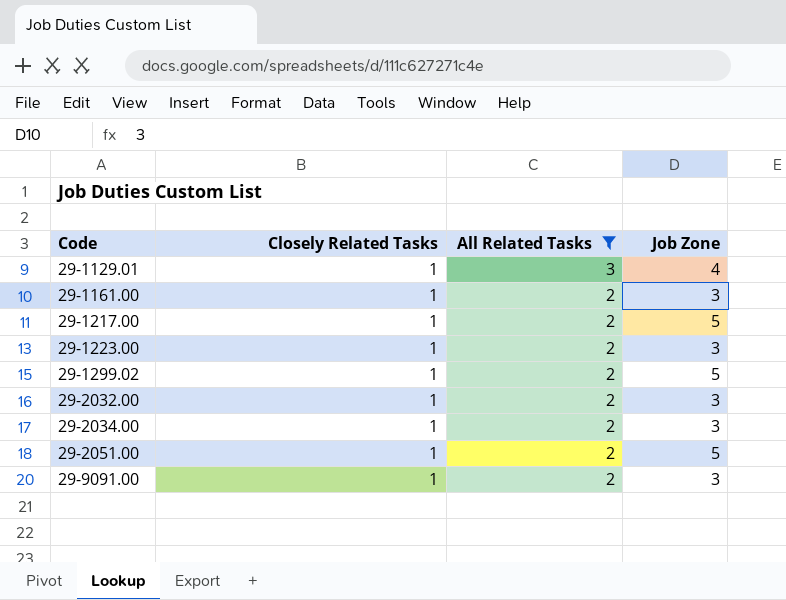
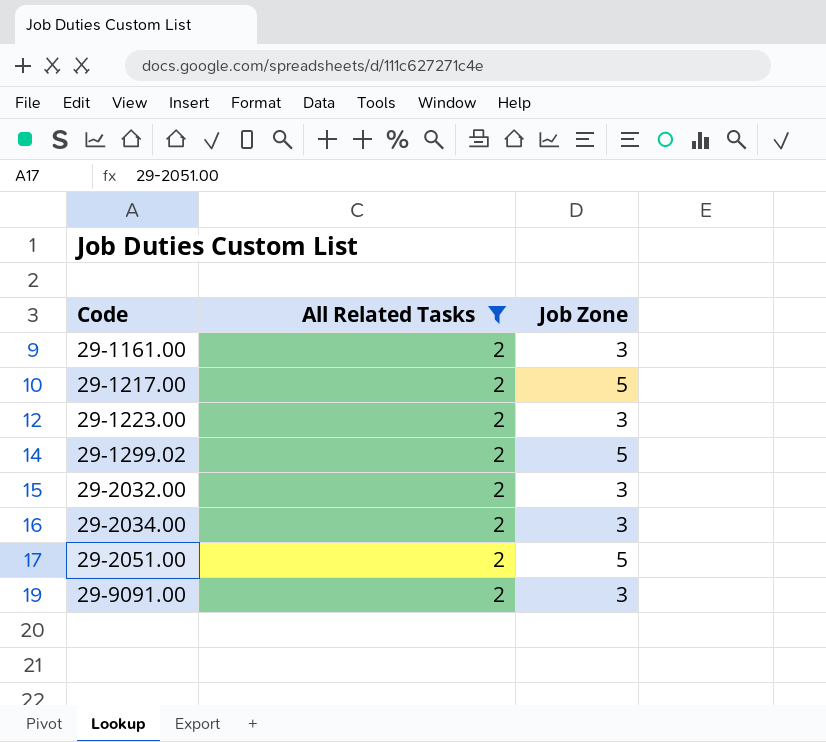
column Closely Related Tasks | position: 2 -> none
row 29-1129.01: 1 | 3 | 4 -> none

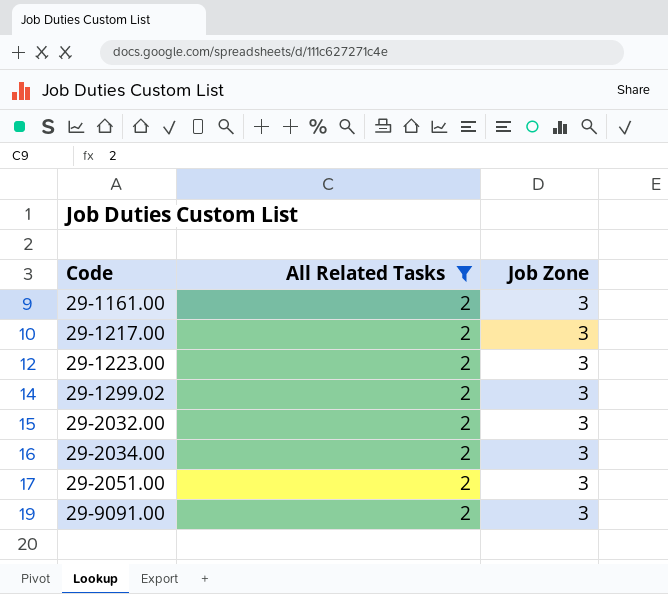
29-1217.00 | Job Zone: 5 -> 3
29-1299.02 | Job Zone: 5 -> 3
29-2051.00 | Job Zone: 5 -> 3

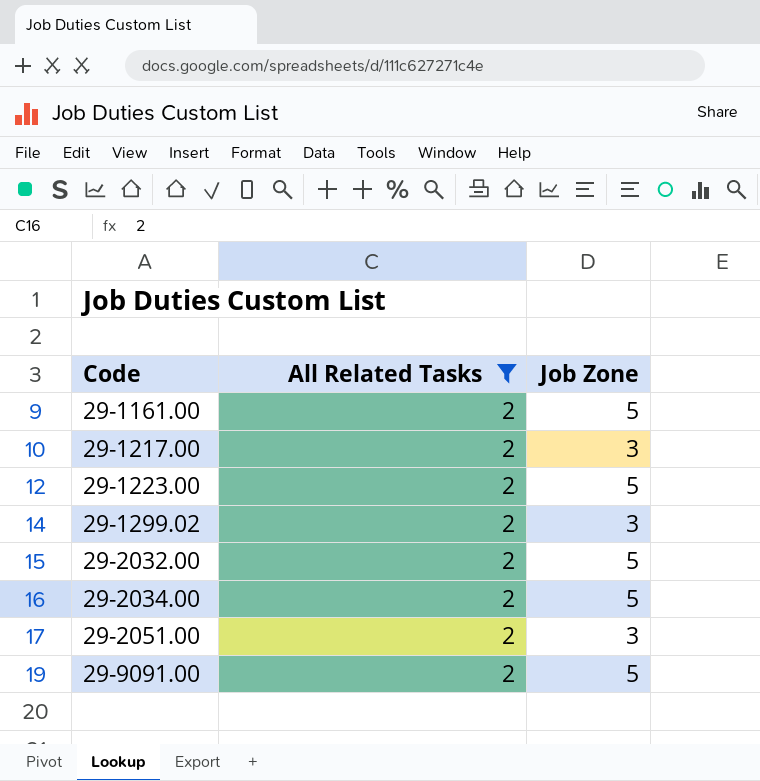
29-1161.00 | Job Zone: 3 -> 5
29-1223.00 | Job Zone: 3 -> 5
29-2032.00 | Job Zone: 3 -> 5
29-2034.00 | Job Zone: 3 -> 5
29-9091.00 | Job Zone: 3 -> 5

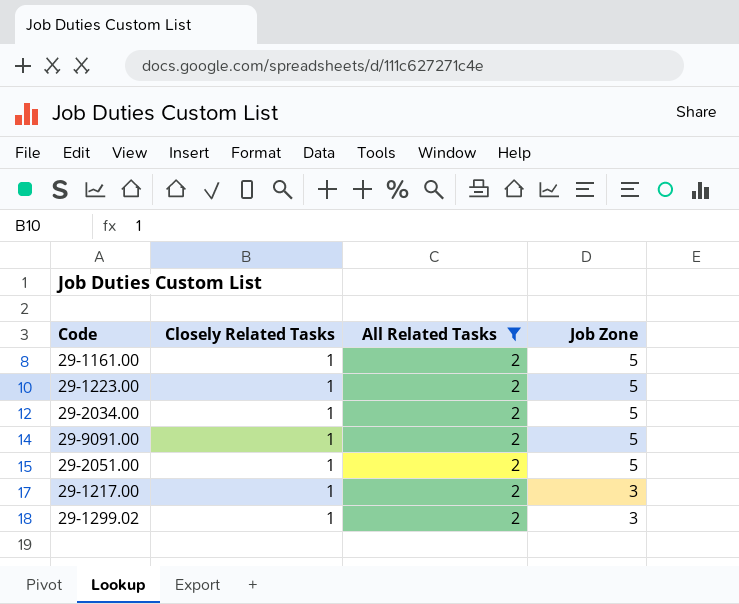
row order: Code ascending -> Job Zone descending
column Closely Related Tasks | position: none -> 2
row 29-2032.00: 2 | 5 -> none
29-2051.00 | Job Zone: 3 -> 5

